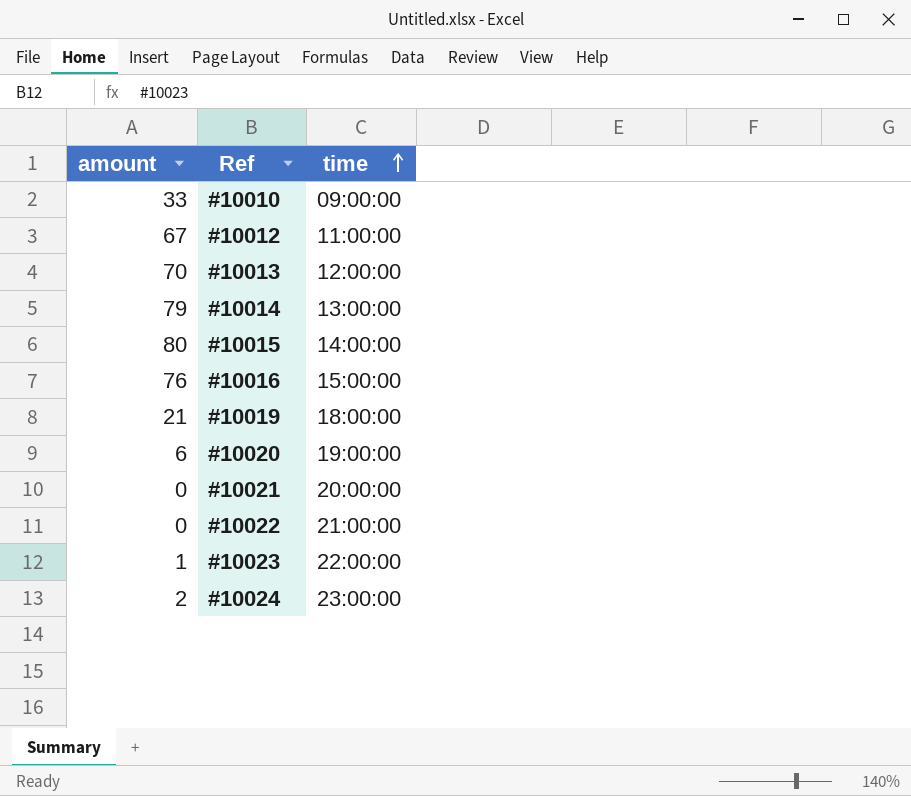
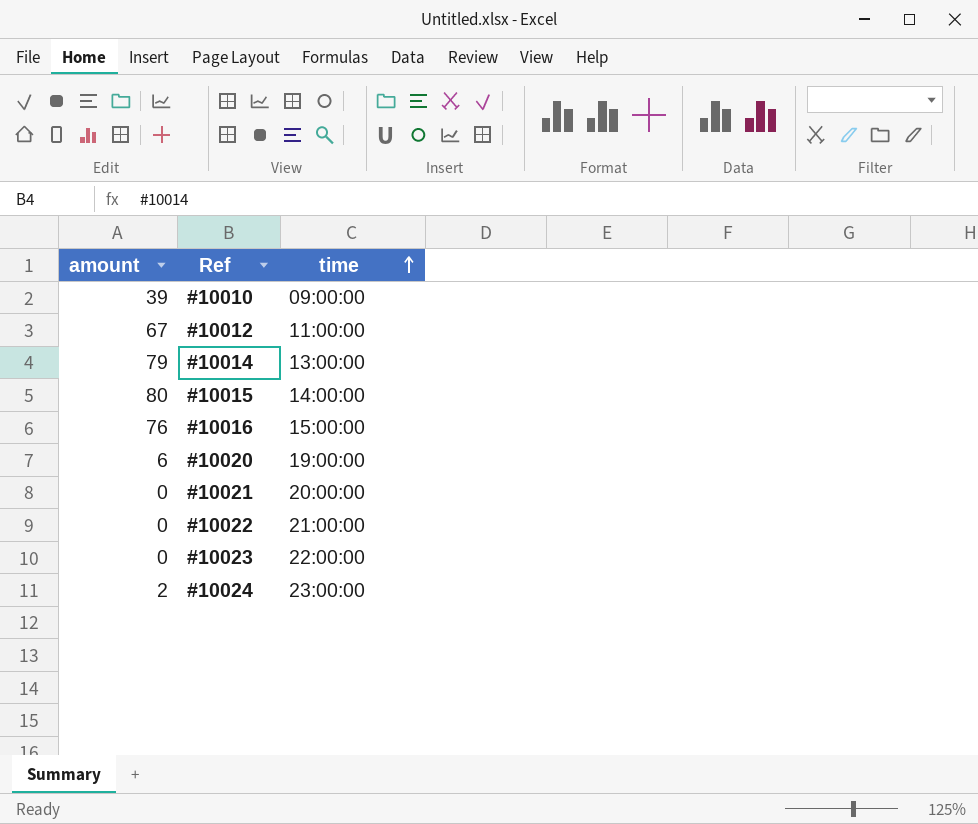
row #10013: 70 | 12:00:00 -> none
row #10019: 21 | 18:00:00 -> none
#10010 | amount: 33 -> 39
#10023 | amount: 1 -> 0

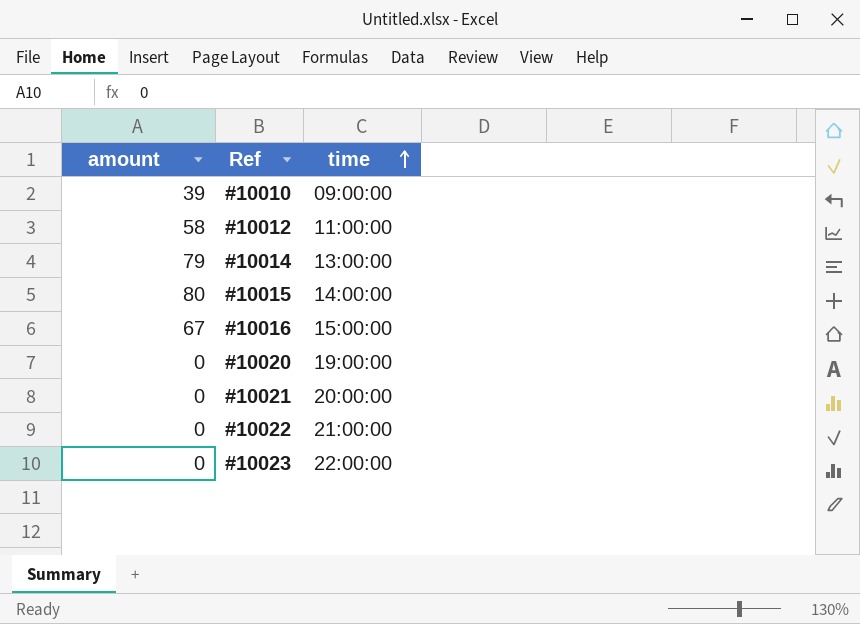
row #10024: 2 | 23:00:00 -> none
#10012 | amount: 67 -> 58
#10016 | amount: 76 -> 67
#10020 | amount: 6 -> 0

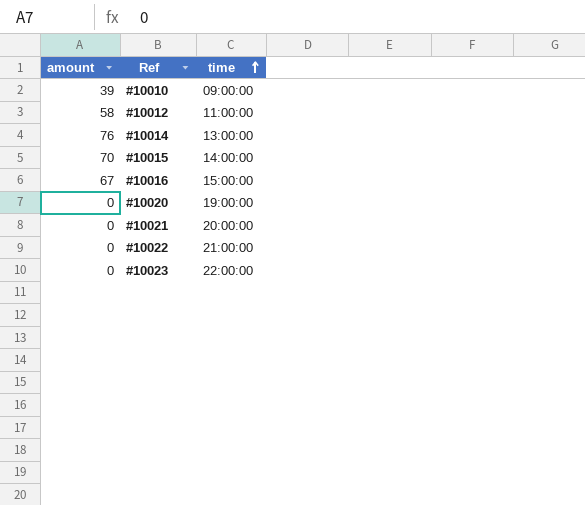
#10014 | amount: 79 -> 76
#10015 | amount: 80 -> 70

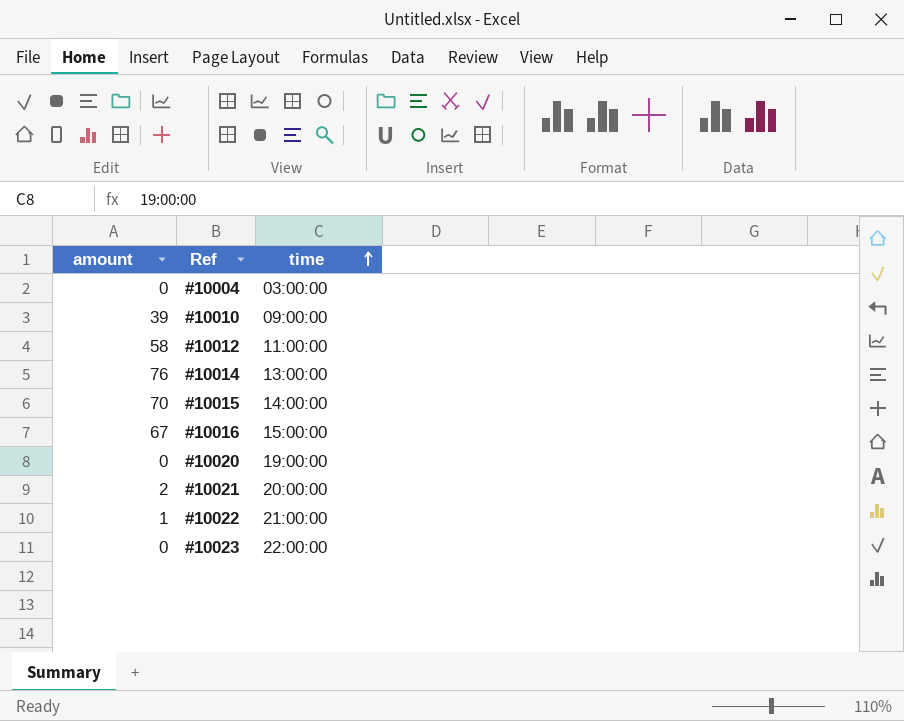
row #10004: none -> 0 | 03:00:00
#10021 | amount: 0 -> 2
#10022 | amount: 0 -> 1

